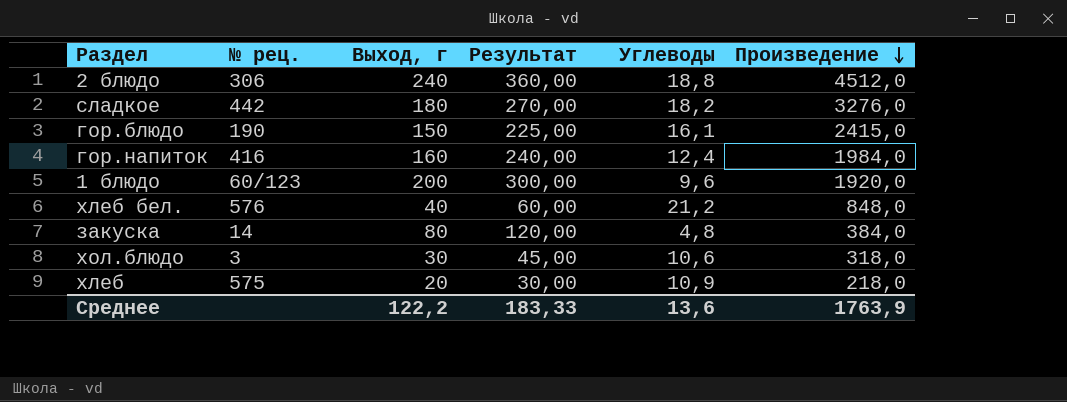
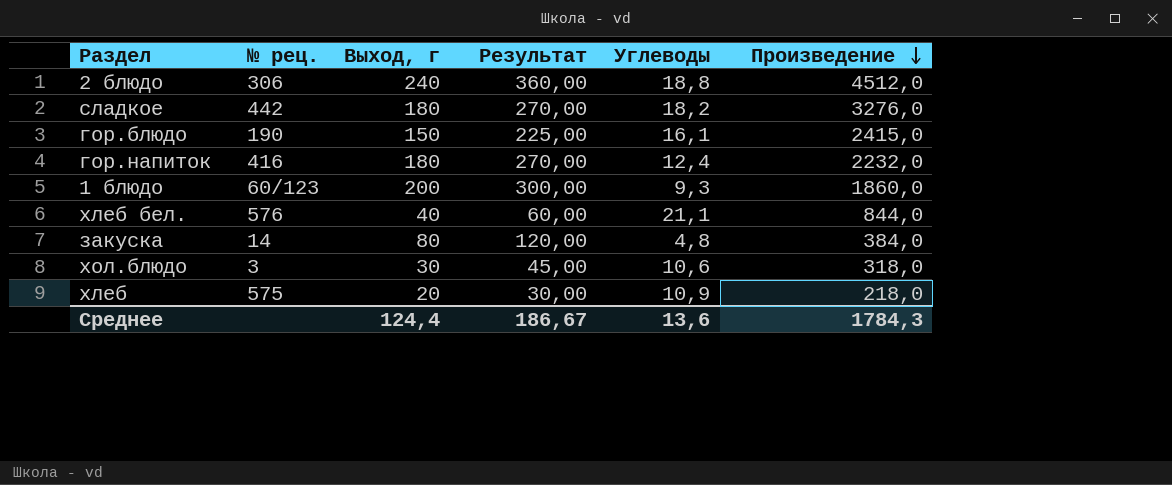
гор.напиток | Выход, г: 160 -> 180
гор.напиток | Результат: 240,00 -> 270,00
гор.напиток | Произведение: 1984,0 -> 2232,0
1 блюдо | Углеводы: 9,6 -> 9,3
1 блюдо | Произведение: 1920,0 -> 1860,0
хлеб бел. | Углеводы: 21,2 -> 21,1
хлеб бел. | Произведение: 848,0 -> 844,0
Среднее | Выход, г: 122,2 -> 124,4
Среднее | Результат: 183,33 -> 186,67
Среднее | Произведение: 1763,9 -> 1784,3

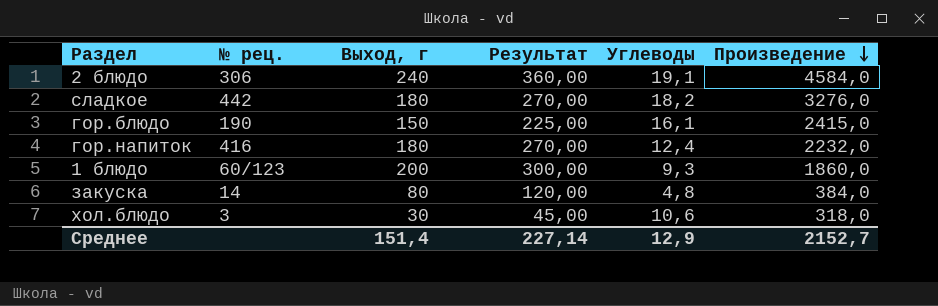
row хлеб бел.: 576 | 40 | 60,00 | 21,1 | 844,0 -> none
row хлеб: 575 | 20 | 30,00 | 10,9 | 218,0 -> none
2 блюдо | Углеводы: 18,8 -> 19,1
2 блюдо | Произведение: 4512,0 -> 4584,0
Среднее | Выход, г: 124,4 -> 151,4
Среднее | Результат: 186,67 -> 227,14
Среднее | Углеводы: 13,6 -> 12,9
Среднее | Произведение: 1784,3 -> 2152,7

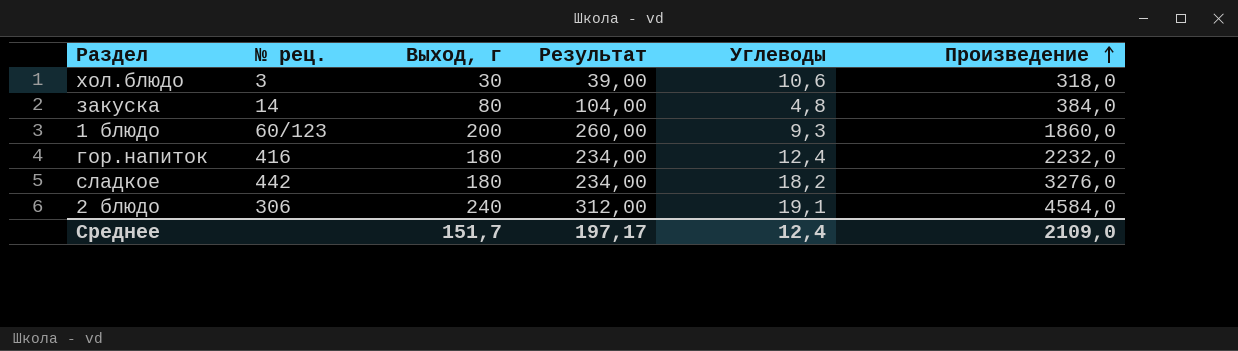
row order: Произведение descending -> Произведение ascending
column Результат | formula: [Выход, г] * 1,5 -> [Выход, г] * 1,3
row гор.блюдо: 190 | 150 | 225,00 | 16,1 | 2415,0 -> none
Среднее | Выход, г: 151,4 -> 151,7
Среднее | Результат: 227,14 -> 197,17
Среднее | Углеводы: 12,9 -> 12,4
Среднее | Произведение: 2152,7 -> 2109,0

